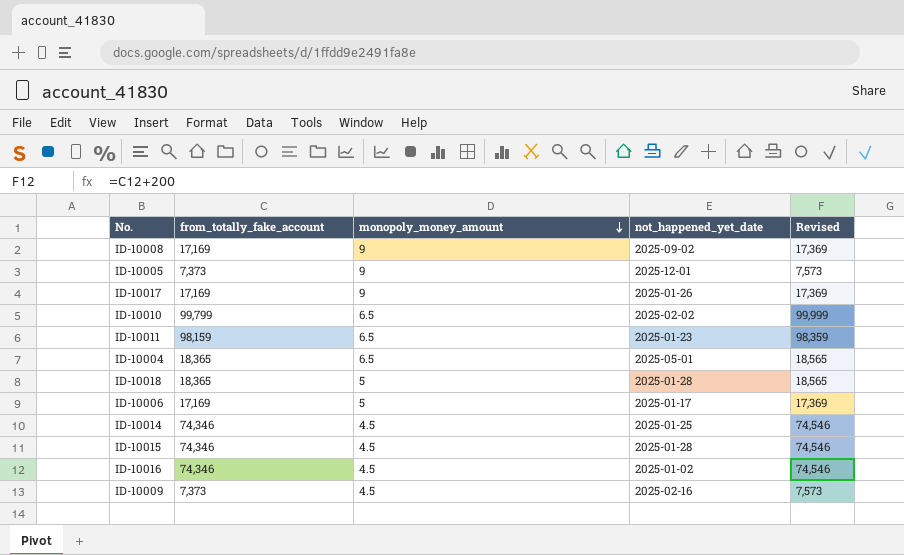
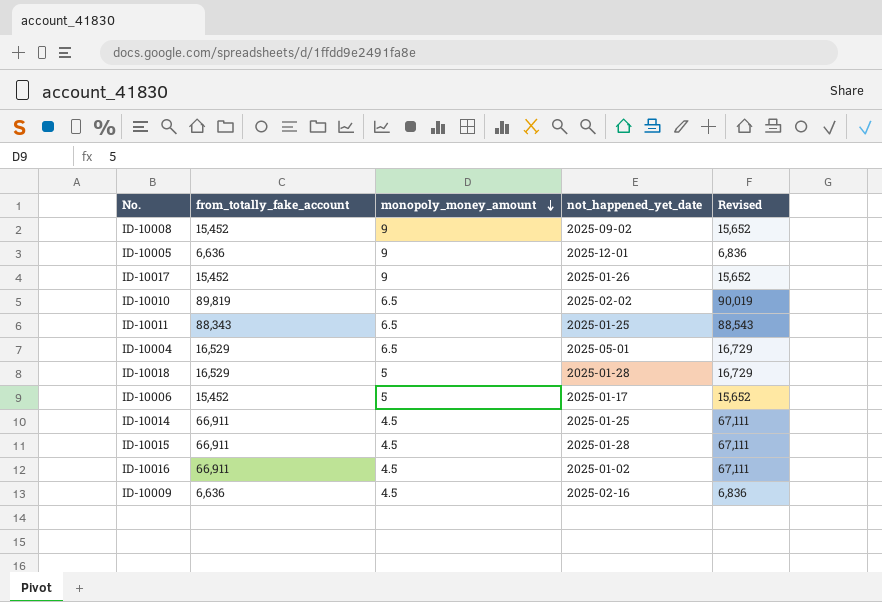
ID-10008 | from_totally_fake_account: 17,169 -> 15,452
ID-10008 | Revised: 17,369 -> 15,652
ID-10005 | from_totally_fake_account: 7,373 -> 6,636
ID-10005 | Revised: 7,573 -> 6,836
ID-10017 | from_totally_fake_account: 17,169 -> 15,452
ID-10017 | Revised: 17,369 -> 15,652
ID-10010 | from_totally_fake_account: 99,799 -> 89,819
ID-10010 | Revised: 99,999 -> 90,019
ID-10011 | from_totally_fake_account: 98,159 -> 88,343
ID-10011 | not_happened_yet_date: 2025-01-23 -> 2025-01-25
ID-10011 | Revised: 98,359 -> 88,543
ID-10004 | from_totally_fake_account: 18,365 -> 16,529
ID-10004 | Revised: 18,565 -> 16,729
ID-10018 | from_totally_fake_account: 18,365 -> 16,529
ID-10018 | Revised: 18,565 -> 16,729
ID-10006 | from_totally_fake_account: 17,169 -> 15,452
ID-10006 | Revised: 17,369 -> 15,652
ID-10014 | from_totally_fake_account: 74,346 -> 66,911
ID-10014 | Revised: 74,546 -> 67,111
ID-10015 | from_totally_fake_account: 74,346 -> 66,911
ID-10015 | Revised: 74,546 -> 67,111
ID-10016 | from_totally_fake_account: 74,346 -> 66,911
ID-10016 | Revised: 74,546 -> 67,111
ID-10009 | from_totally_fake_account: 7,373 -> 6,636
ID-10009 | Revised: 7,573 -> 6,836

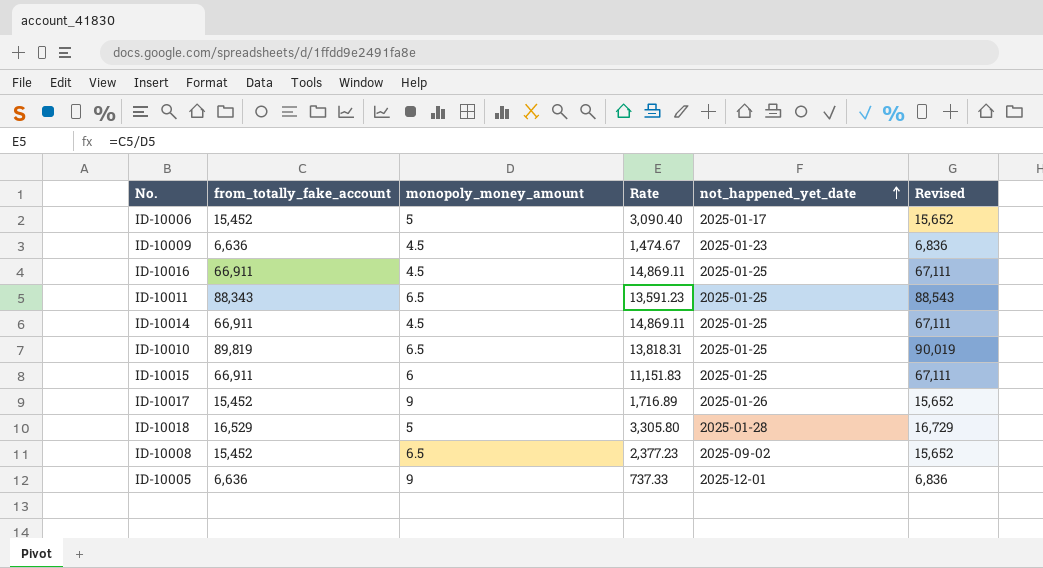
row order: monopoly_money_amount descending -> not_happened_yet_date ascending
column Rate | formula: none -> [from_totally_fake_account] / [monopoly_money_amount]
row ID-10004: 16,529 | 6.5 | 2025-05-01 | 16,729 -> none
ID-10009 | not_happened_yet_date: 2025-02-16 -> 2025-01-23
ID-10016 | not_happened_yet_date: 2025-01-02 -> 2025-01-25
ID-10010 | not_happened_yet_date: 2025-02-02 -> 2025-01-25
ID-10015 | monopoly_money_amount: 4.5 -> 6
ID-10015 | not_happened_yet_date: 2025-01-28 -> 2025-01-25
ID-10008 | monopoly_money_amount: 9 -> 6.5

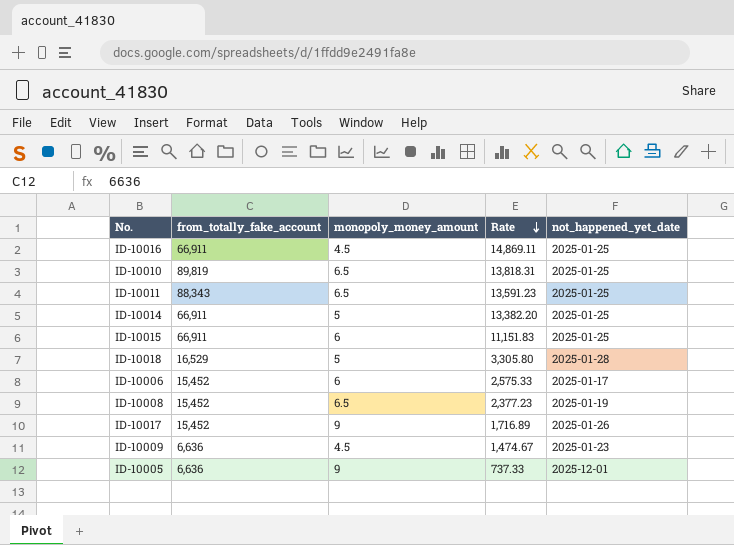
row order: not_happened_yet_date ascending -> Rate descending
column Revised | formula: [from_totally_fake_account] + 200 -> none
ID-10014 | monopoly_money_amount: 4.5 -> 5
ID-10014 | Rate: 14,869.11 -> 13,382.20
ID-10006 | monopoly_money_amount: 5 -> 6
ID-10006 | Rate: 3,090.40 -> 2,575.33
ID-10008 | not_happened_yet_date: 2025-09-02 -> 2025-01-19

